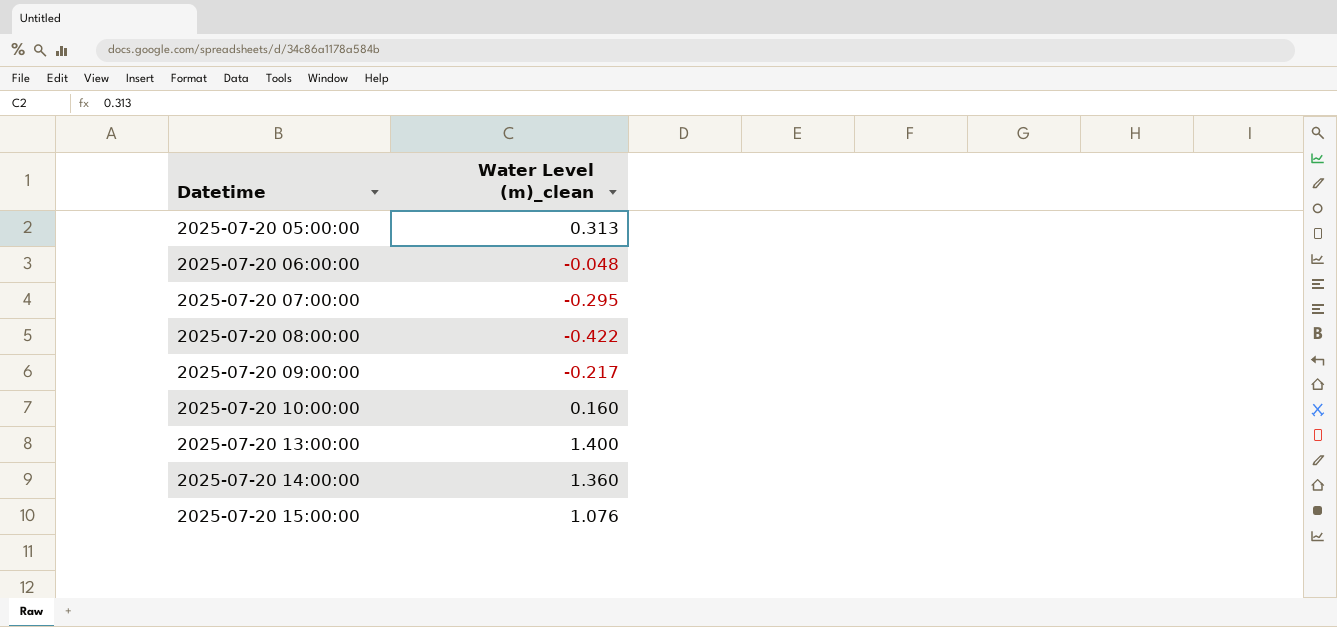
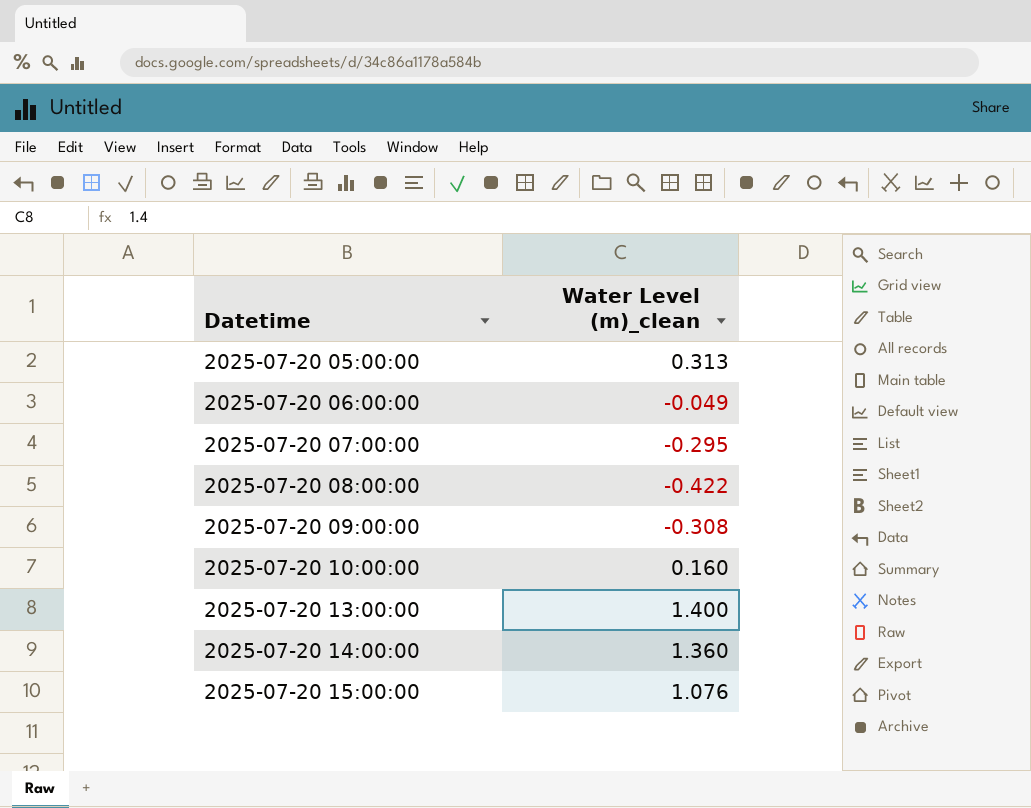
2025-07-20 06:00:00 | Water Level (m)_clean: -0.048 -> -0.049
2025-07-20 09:00:00 | Water Level (m)_clean: -0.217 -> -0.308

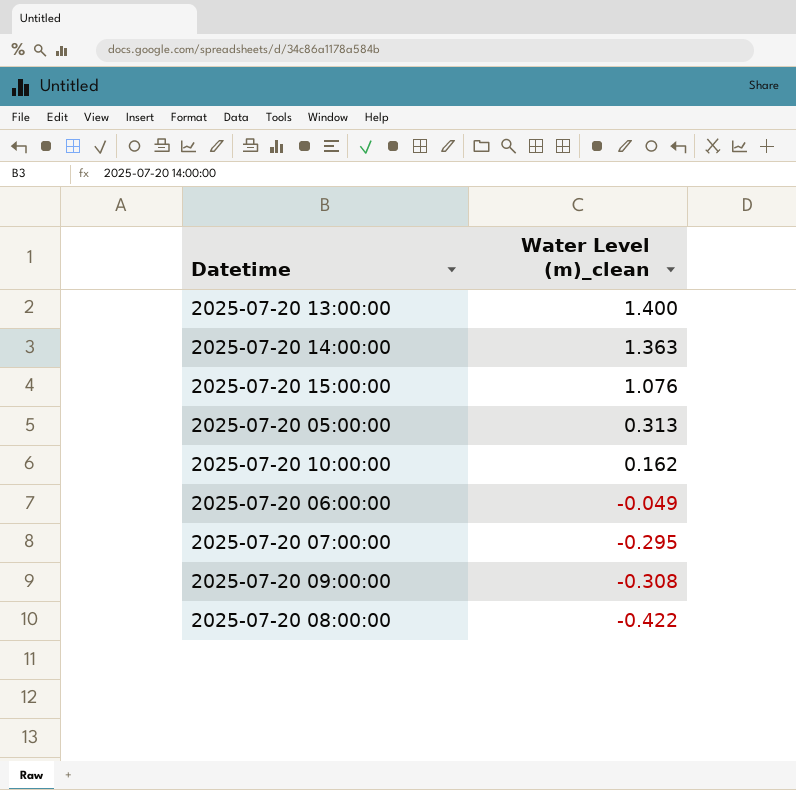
row order: Datetime ascending -> Water Level (m)_clean descending
2025-07-20 14:00:00 | Water Level (m)_clean: 1.360 -> 1.363
2025-07-20 10:00:00 | Water Level (m)_clean: 0.160 -> 0.162

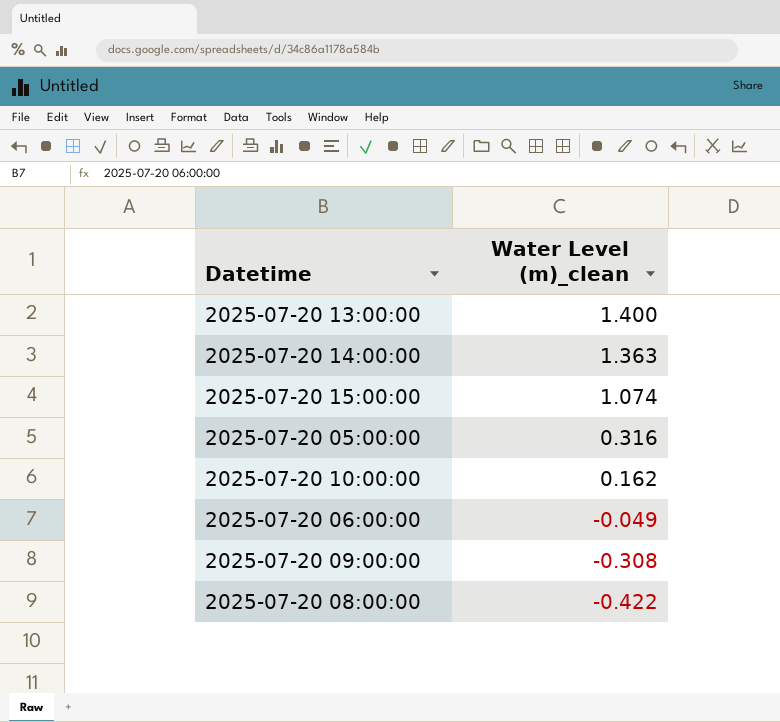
row 2025-07-20 07:00:00: -0.295 -> none
2025-07-20 15:00:00 | Water Level (m)_clean: 1.076 -> 1.074
2025-07-20 05:00:00 | Water Level (m)_clean: 0.313 -> 0.316

